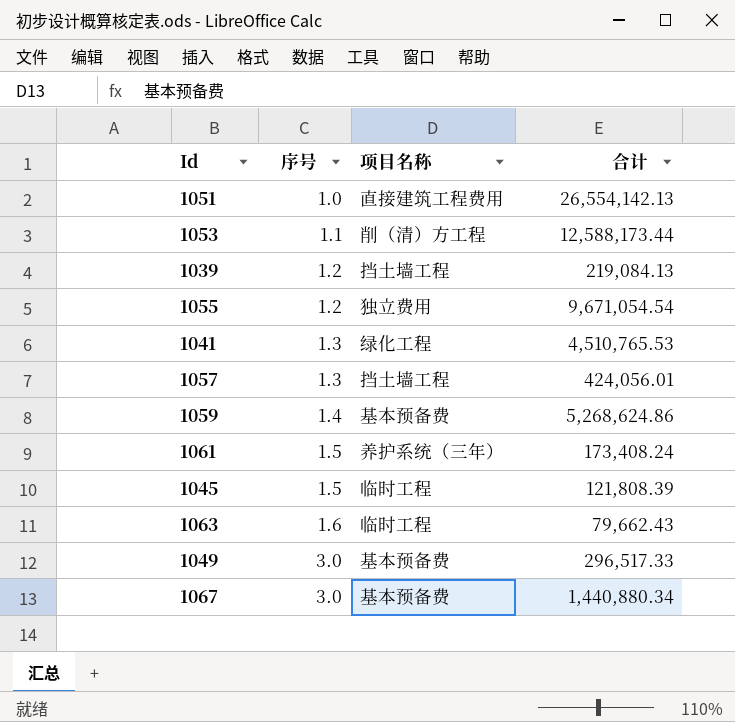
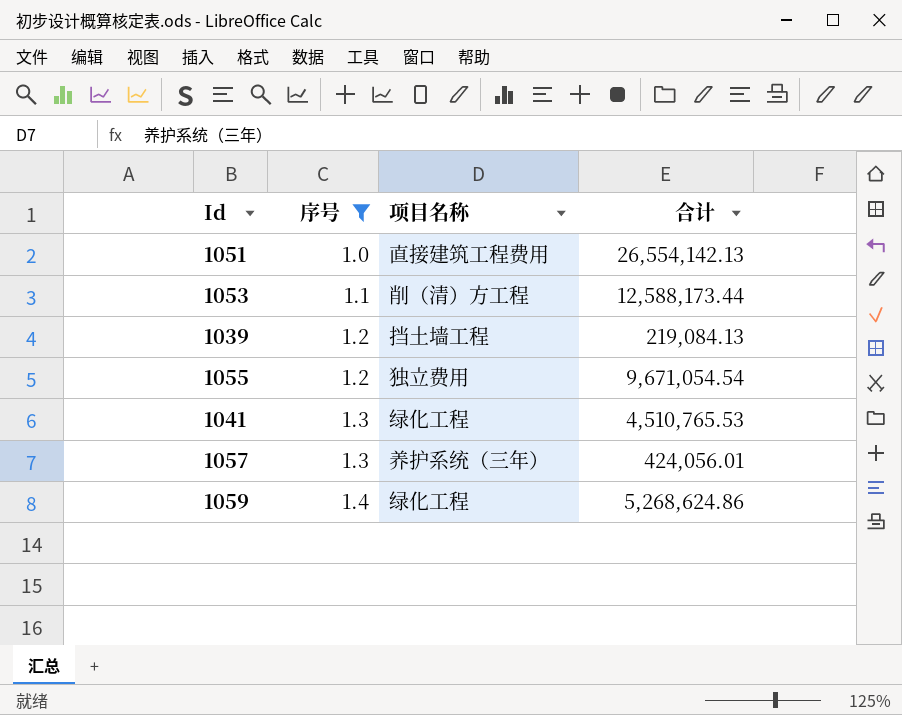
filter: none -> 序号 <= 1.4
1057 | 项目名称: 挡土墙工程 -> 养护系统（三年）
1059 | 项目名称: 基本预备费 -> 绿化工程

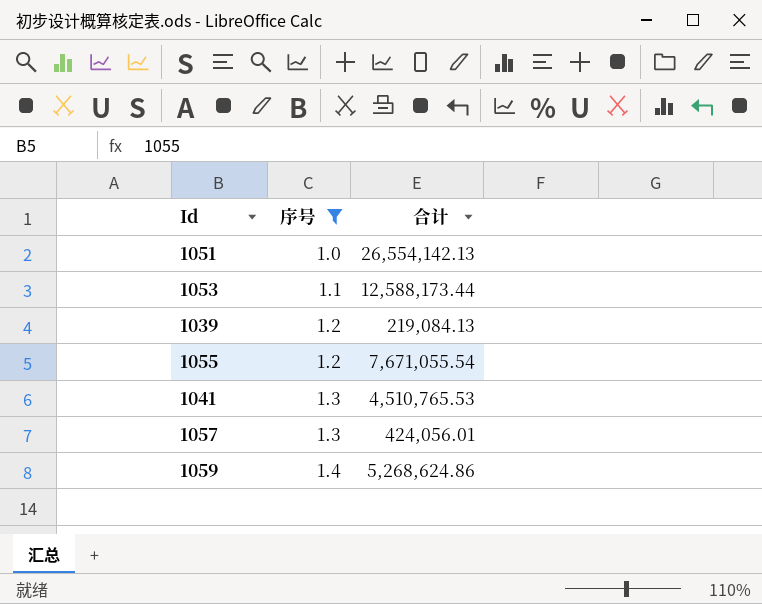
column 项目名称 | position: 3 -> none
1055 | 合计: 9,671,054.54 -> 7,671,055.54

